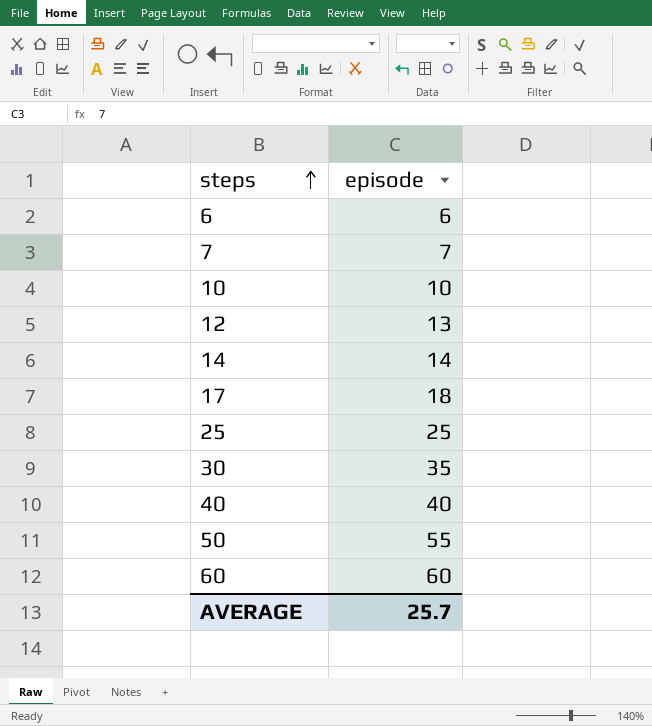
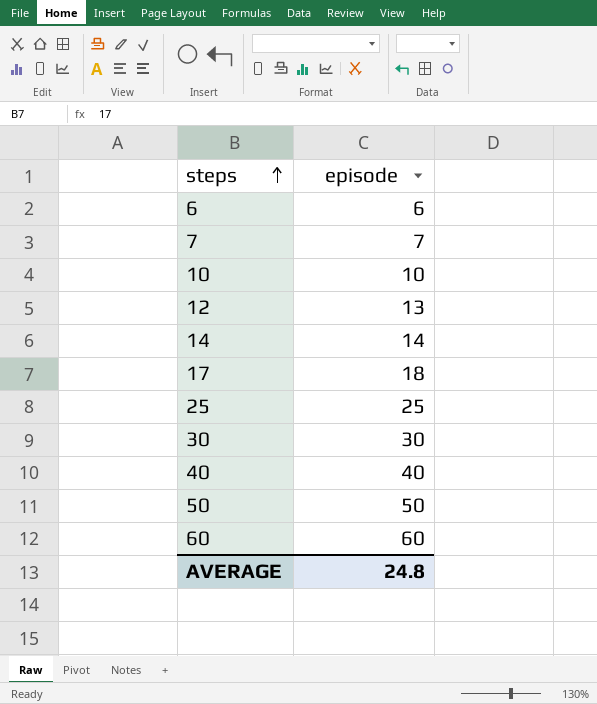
30 | episode: 35 -> 30
50 | episode: 55 -> 50
AVERAGE | episode: 25.7 -> 24.8

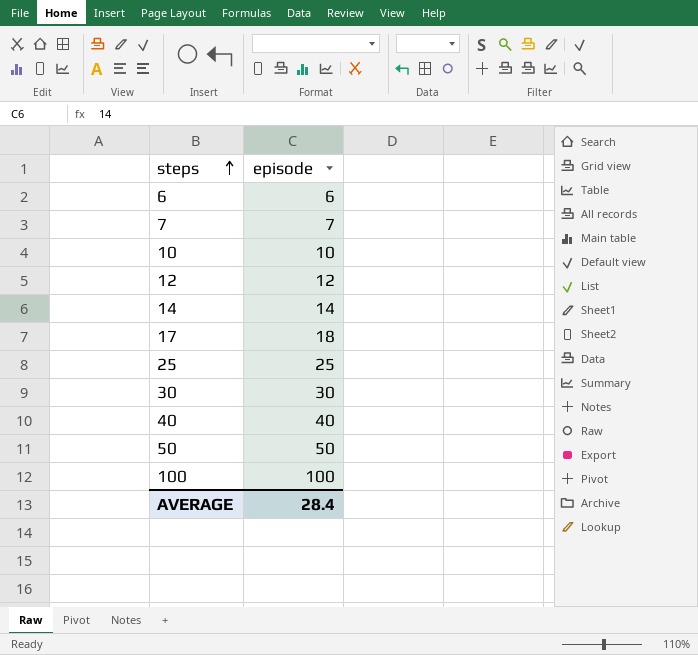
row 60: 60 -> none
12 | episode: 13 -> 12
row 100: none -> 100
AVERAGE | episode: 24.8 -> 28.4

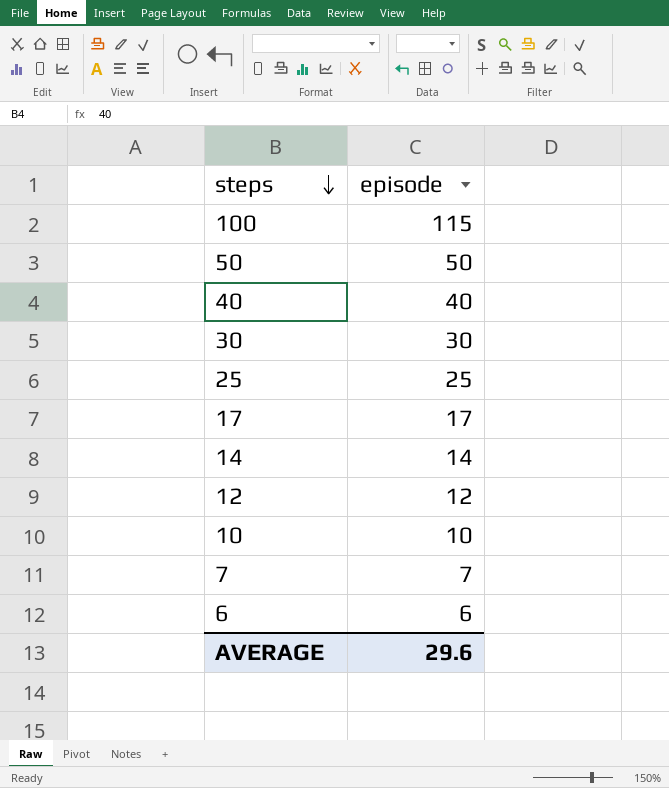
row order: steps ascending -> steps descending
100 | episode: 100 -> 115
17 | episode: 18 -> 17
AVERAGE | episode: 28.4 -> 29.6

